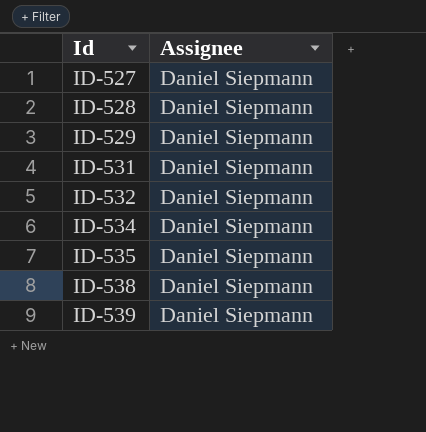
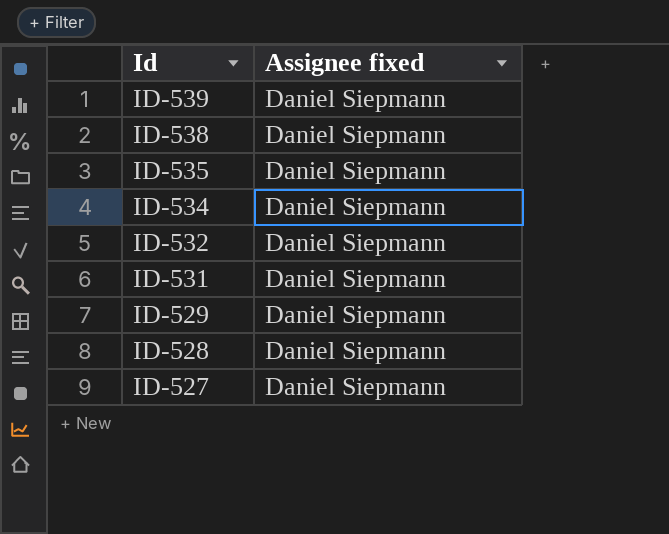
row order: Id ascending -> Id descending
column name: Assignee -> Assignee fixed

